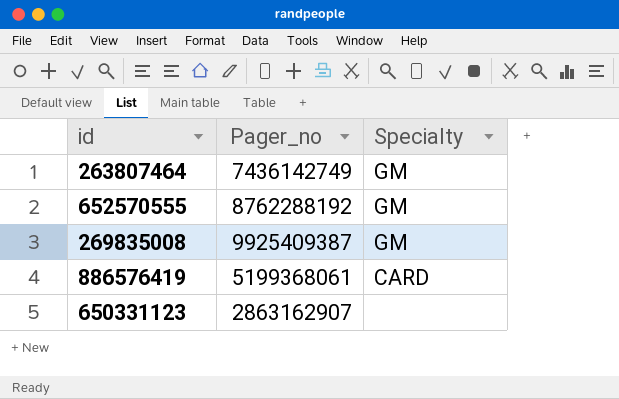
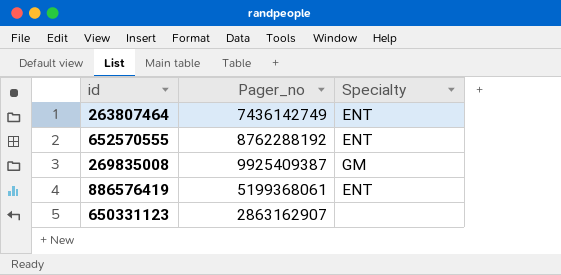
263807464 | Specialty: GM -> ENT
652570555 | Specialty: GM -> ENT
886576419 | Specialty: CARD -> ENT

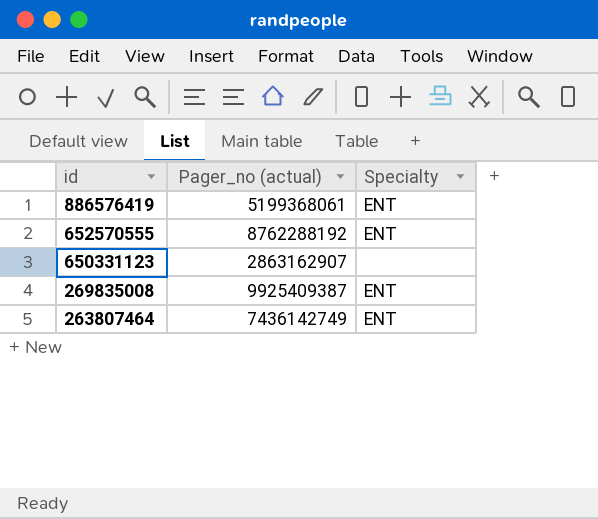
row order: none -> id descending
column name: Pager_no -> Pager_no (actual)
269835008 | Specialty: GM -> ENT

